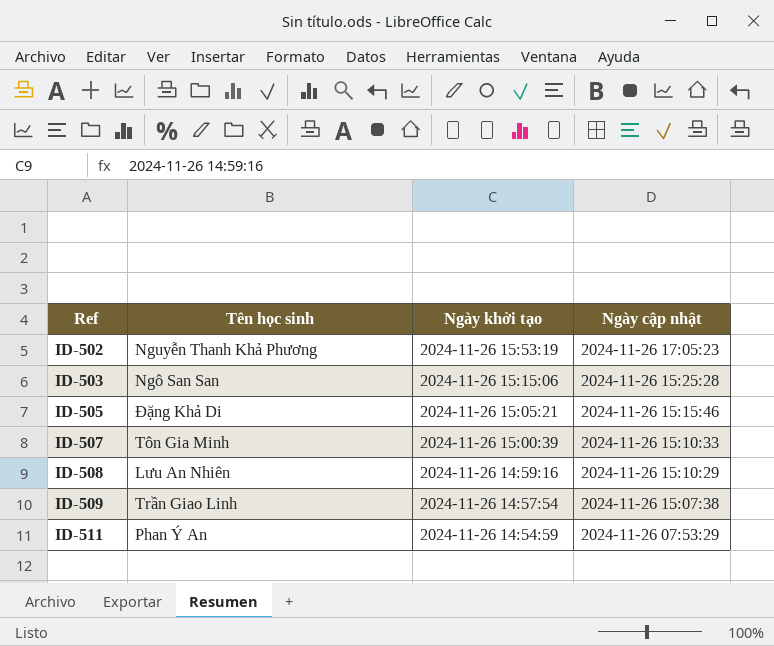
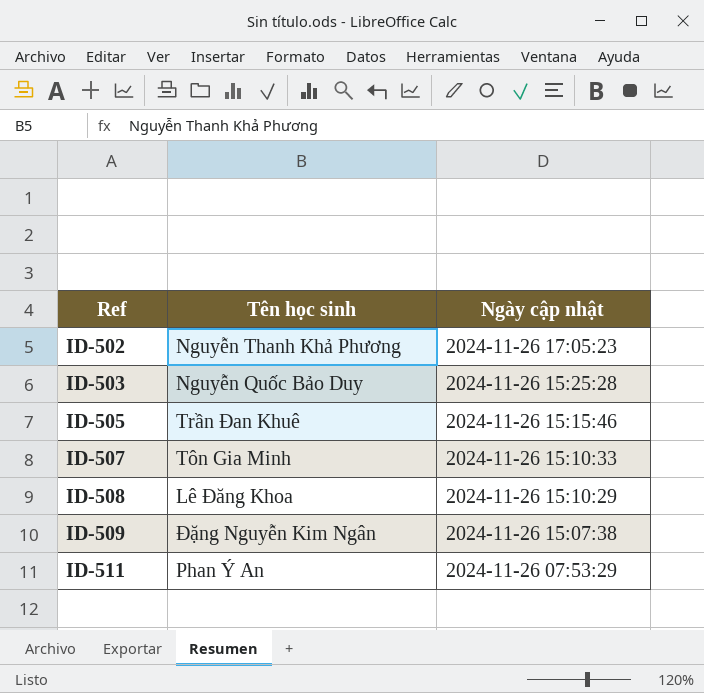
column Ngày khởi tạo | position: 3 -> none
ID-503 | Tên học sinh: Ngô San San -> Nguyễn Quốc Bảo Duy
ID-505 | Tên học sinh: Đặng Khả Di -> Trần Đan Khuê
ID-508 | Tên học sinh: Lưu An Nhiên -> Lê Đăng Khoa
ID-509 | Tên học sinh: Trần Giao Linh -> Đặng Nguyễn Kim Ngân

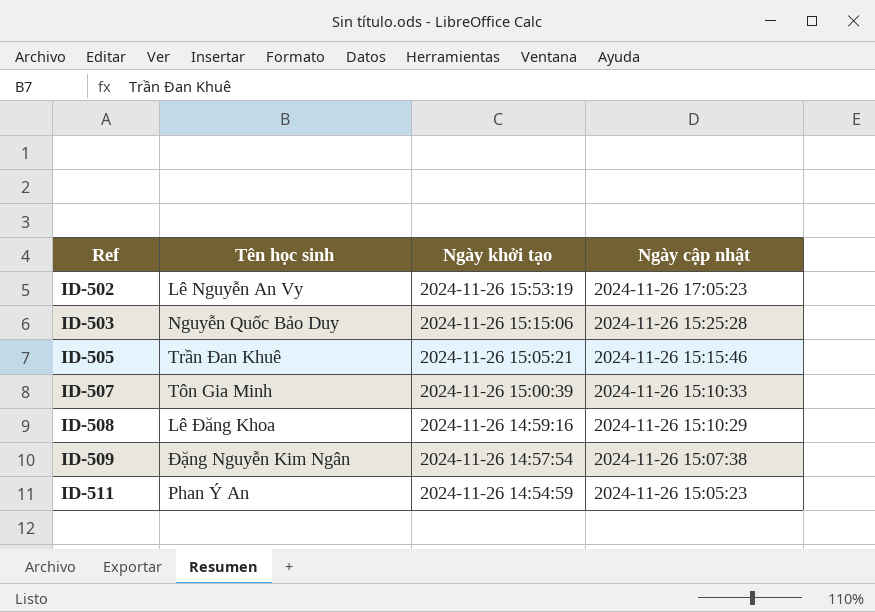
column Ngày khởi tạo | position: none -> 3
ID-502 | Tên học sinh: Nguyễn Thanh Khả Phương -> Lê Nguyễn An Vy
ID-511 | Ngày cập nhật: 2024-11-26 07:53:29 -> 2024-11-26 15:05:23

